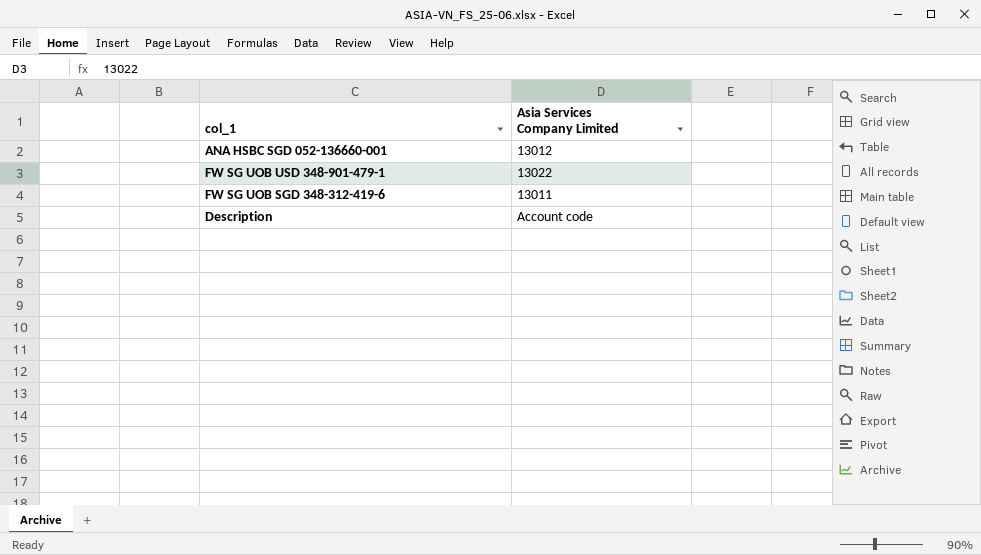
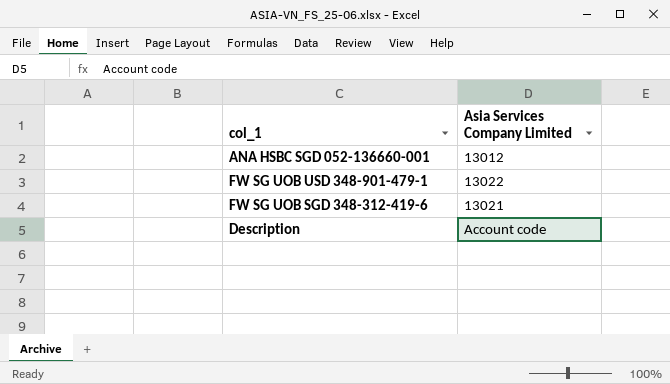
FW SG UOB SGD 348-312-419-6 | Asia Services Company Limited: 13011 -> 13021

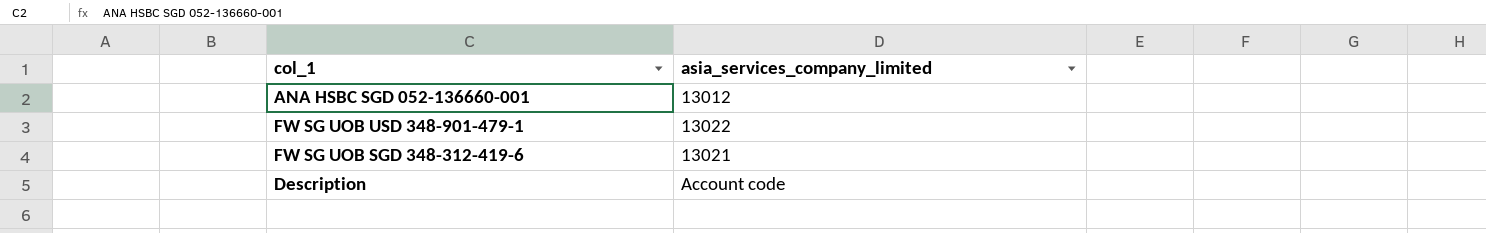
column name: Asia Services Company Limited -> asia_services_company_limited

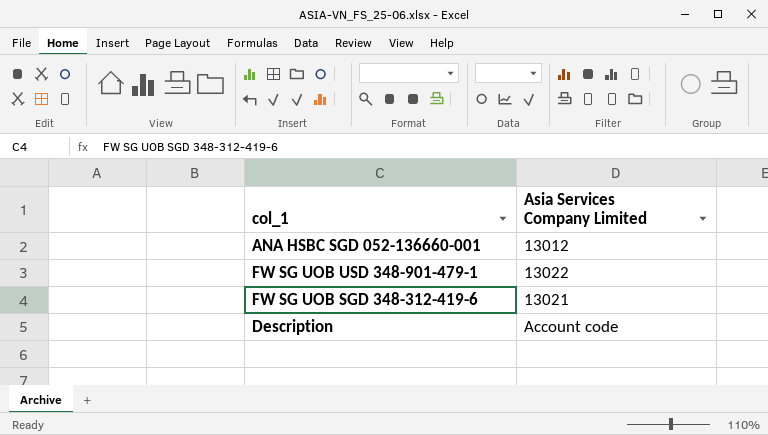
column name: asia_services_company_limited -> Asia Services Company Limited

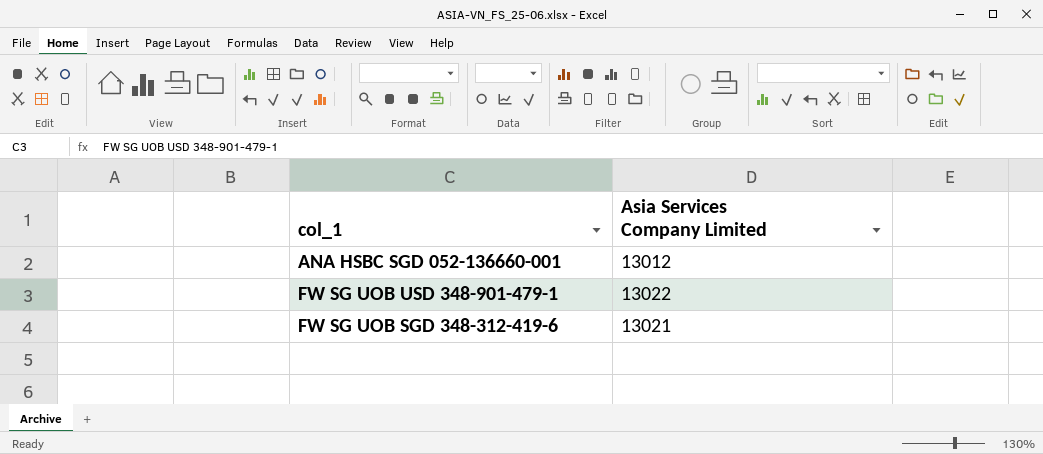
row Description: Account code -> none

